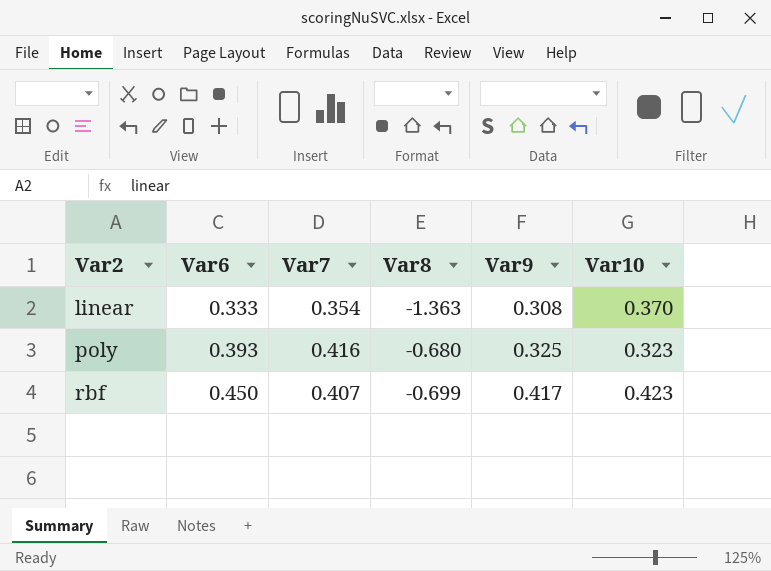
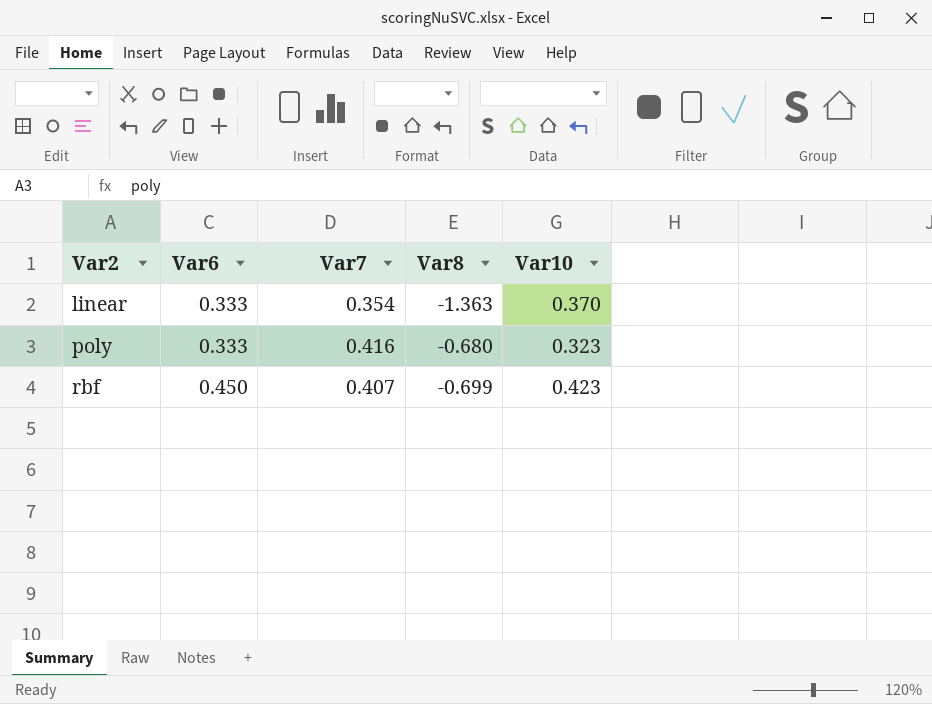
column Var9 | position: 5 -> none
poly | Var6: 0.393 -> 0.333

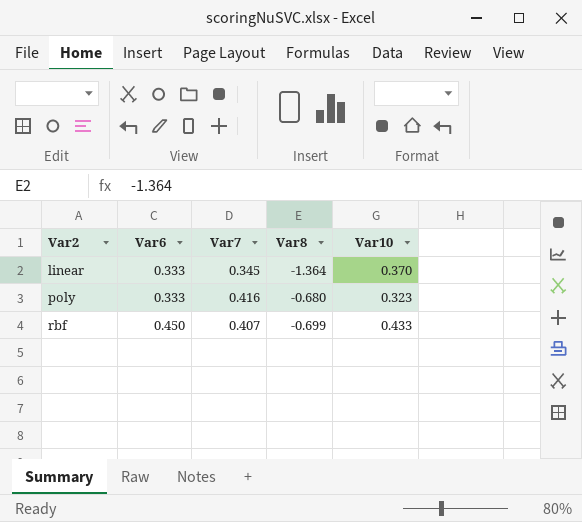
linear | Var7: 0.354 -> 0.345
linear | Var8: -1.363 -> -1.364
rbf | Var10: 0.423 -> 0.433

